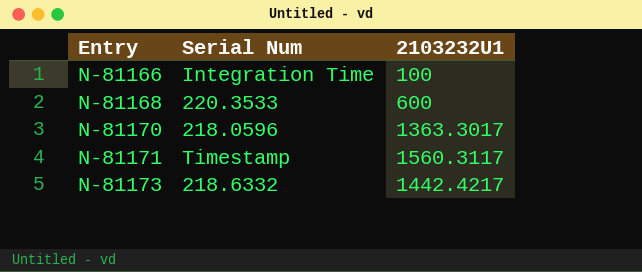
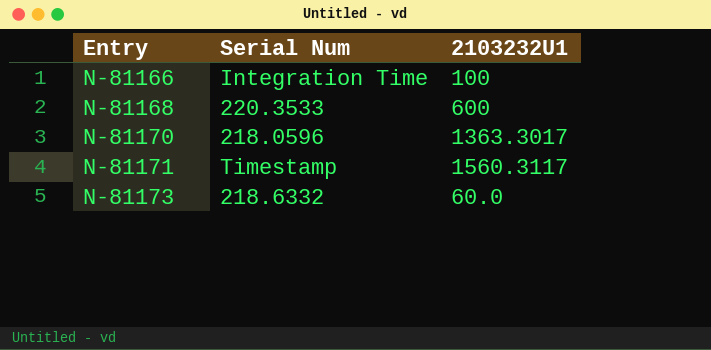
N-81173 | 2103232U1: 1442.4217 -> 60.0

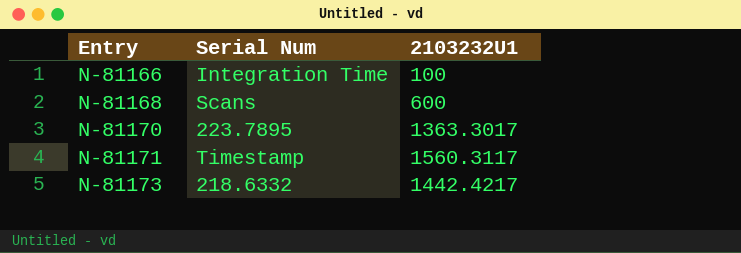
N-81168 | Serial Num: 220.3533 -> Scans
N-81170 | Serial Num: 218.0596 -> 223.7895
N-81173 | 2103232U1: 60.0 -> 1442.4217

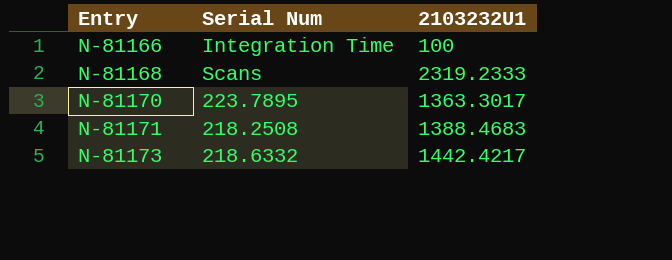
N-81168 | 2103232U1: 600 -> 2319.2333
N-81171 | Serial Num: Timestamp -> 218.2508
N-81171 | 2103232U1: 1560.3117 -> 1388.4683

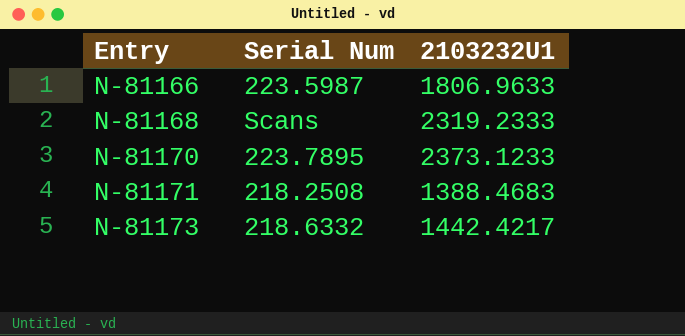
N-81166 | Serial Num: Integration Time -> 223.5987
N-81166 | 2103232U1: 100 -> 1806.9633
N-81170 | 2103232U1: 1363.3017 -> 2373.1233

